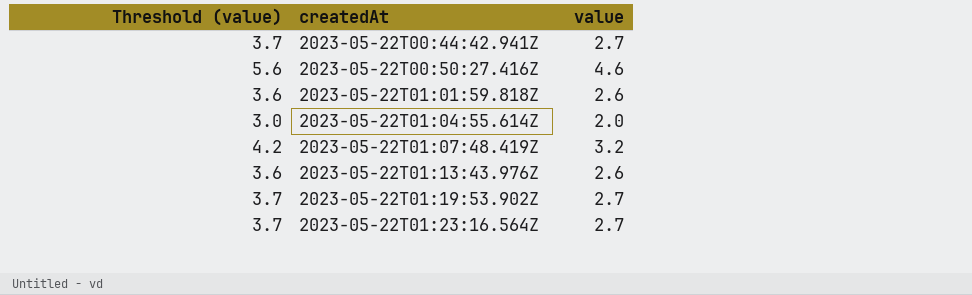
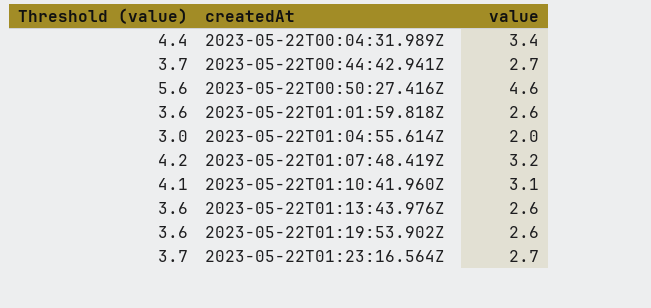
row 2023-05-22T00:04:31.989Z: none -> 4.4 | 3.4
row 2023-05-22T01:10:41.960Z: none -> 4.1 | 3.1
2023-05-22T01:19:53.902Z | Threshold (value): 3.7 -> 3.6
2023-05-22T01:19:53.902Z | value: 2.7 -> 2.6

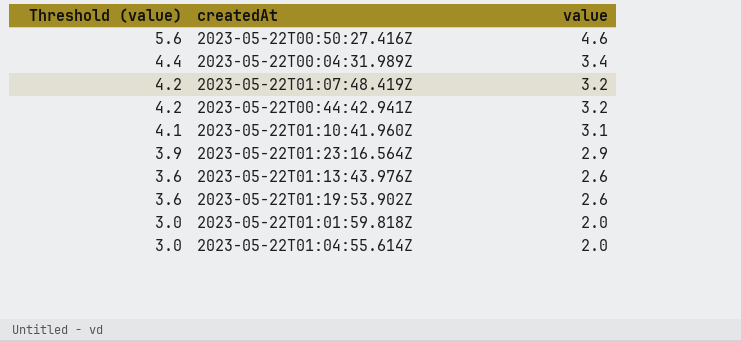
row order: createdAt ascending -> Threshold (value) descending
2023-05-22T00:44:42.941Z | Threshold (value): 3.7 -> 4.2
2023-05-22T00:44:42.941Z | value: 2.7 -> 3.2
2023-05-22T01:23:16.564Z | Threshold (value): 3.7 -> 3.9
2023-05-22T01:23:16.564Z | value: 2.7 -> 2.9
2023-05-22T01:01:59.818Z | Threshold (value): 3.6 -> 3.0
2023-05-22T01:01:59.818Z | value: 2.6 -> 2.0

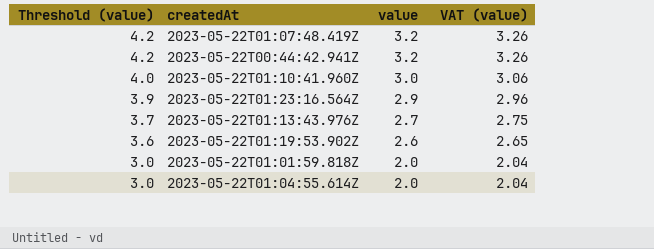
column VAT (value) | formula: none -> [value] * 1.02
row 2023-05-22T00:50:27.416Z: 5.6 | 4.6 -> none
row 2023-05-22T00:04:31.989Z: 4.4 | 3.4 -> none
2023-05-22T01:10:41.960Z | Threshold (value): 4.1 -> 4.0
2023-05-22T01:10:41.960Z | value: 3.1 -> 3.0
2023-05-22T01:13:43.976Z | Threshold (value): 3.6 -> 3.7
2023-05-22T01:13:43.976Z | value: 2.6 -> 2.7

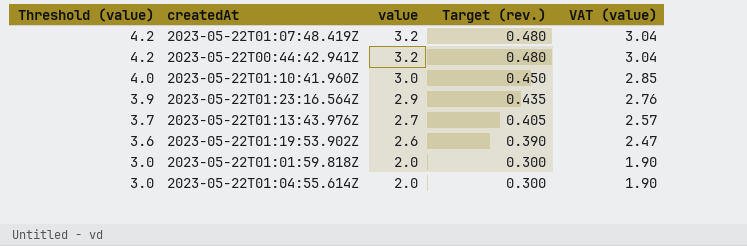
column Target (rev.) | formula: none -> [value] * 0.15
column VAT (value) | formula: [value] * 1.02 -> [value] * 0.95

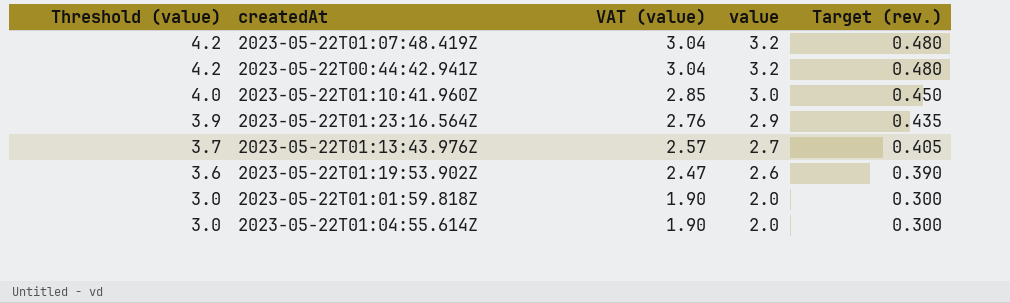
column VAT (value) | position: 5 -> 3

